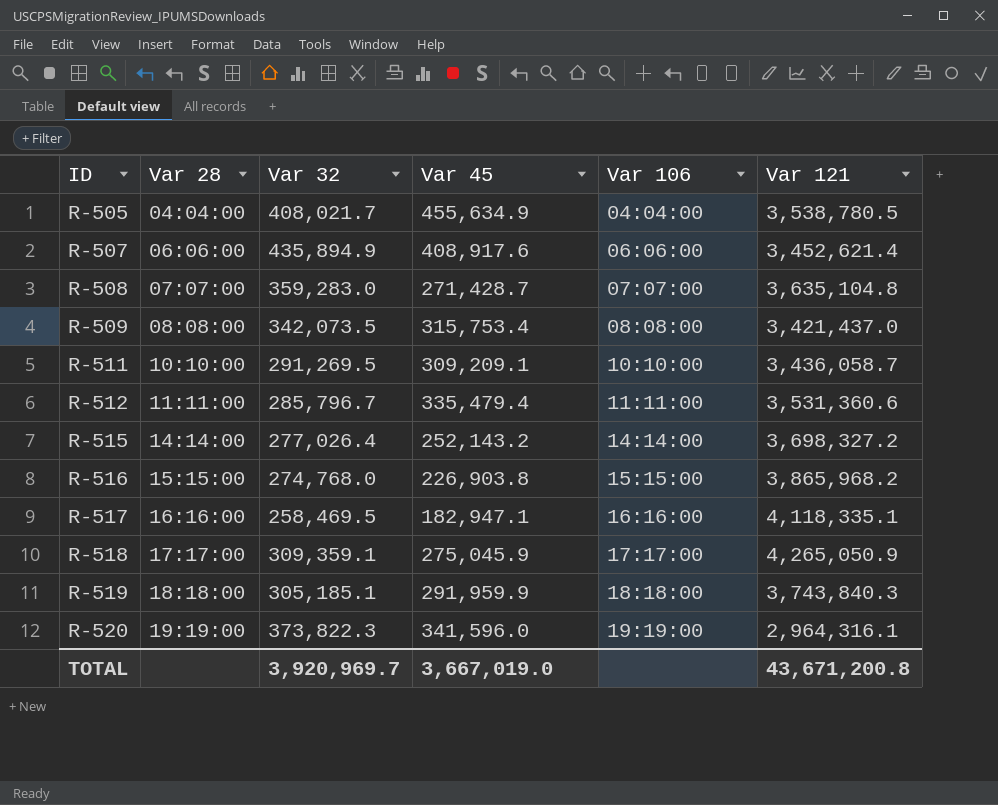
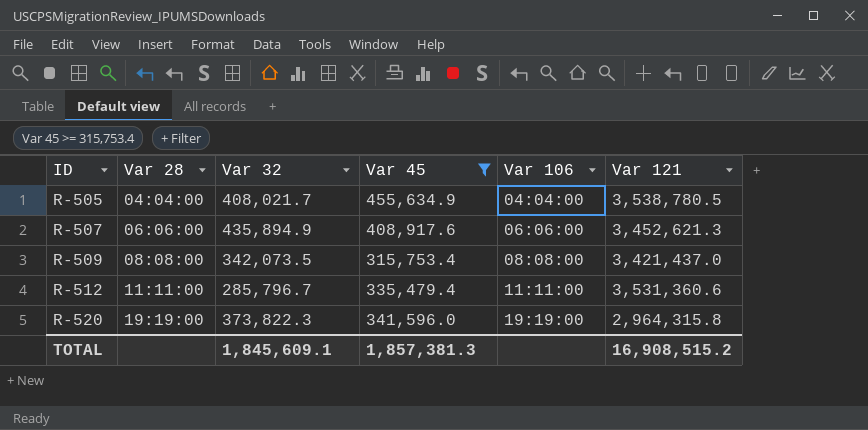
filter: none -> Var 45 >= 315,753.4
R-507 | Var 121: 3,452,621.4 -> 3,452,621.3
R-520 | Var 121: 2,964,316.1 -> 2,964,315.8
TOTAL | Var 32: 3,920,969.7 -> 1,845,609.1
TOTAL | Var 45: 3,667,019.0 -> 1,857,381.3
TOTAL | Var 121: 43,671,200.8 -> 16,908,515.2

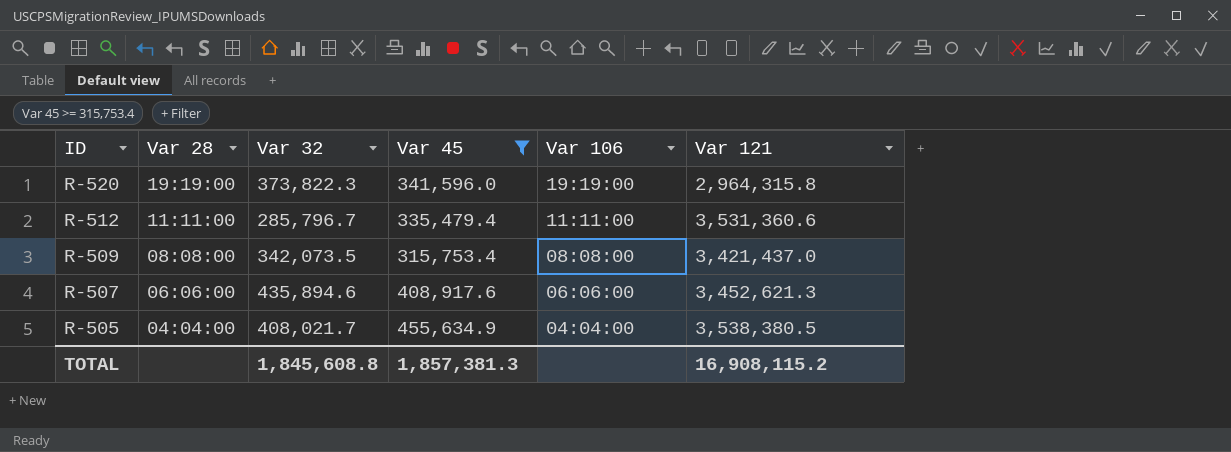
row order: ID ascending -> ID descending
R-507 | Var 32: 435,894.9 -> 435,894.6
R-505 | Var 121: 3,538,780.5 -> 3,538,380.5
TOTAL | Var 32: 1,845,609.1 -> 1,845,608.8
TOTAL | Var 121: 16,908,515.2 -> 16,908,115.2

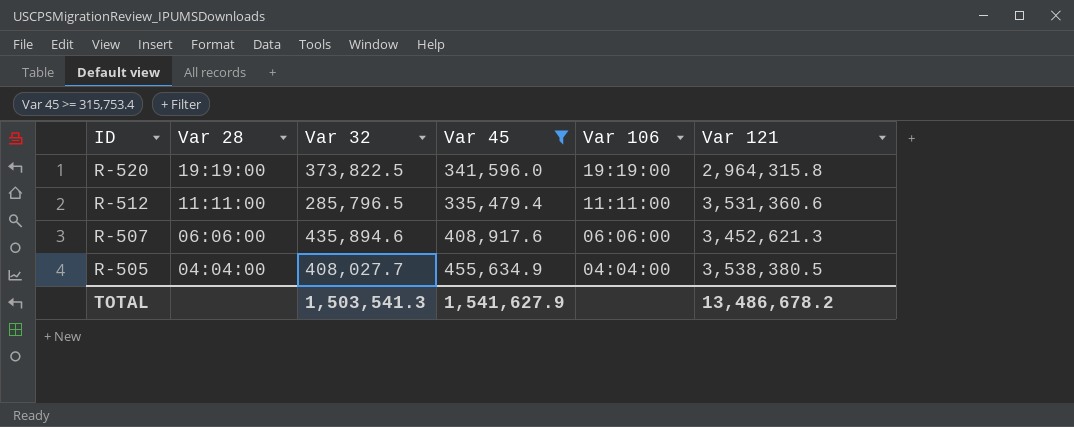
row R-509: 08:08:00 | 342,073.5 | 315,753.4 | 08:08:00 | 3,421,437.0 -> none
R-520 | Var 32: 373,822.3 -> 373,822.5
R-512 | Var 32: 285,796.7 -> 285,796.5
R-505 | Var 32: 408,021.7 -> 408,027.7
TOTAL | Var 32: 1,845,608.8 -> 1,503,541.3
TOTAL | Var 45: 1,857,381.3 -> 1,541,627.9
TOTAL | Var 121: 16,908,115.2 -> 13,486,678.2

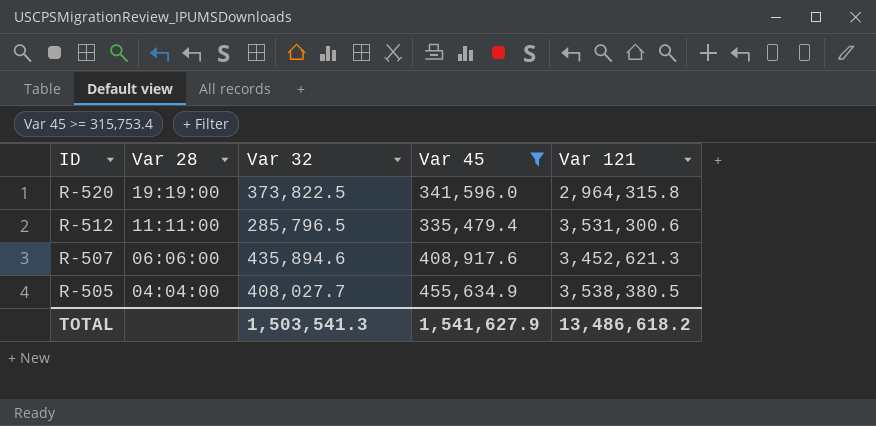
column Var 106 | position: 5 -> none
R-512 | Var 121: 3,531,360.6 -> 3,531,300.6
TOTAL | Var 121: 13,486,678.2 -> 13,486,618.2

